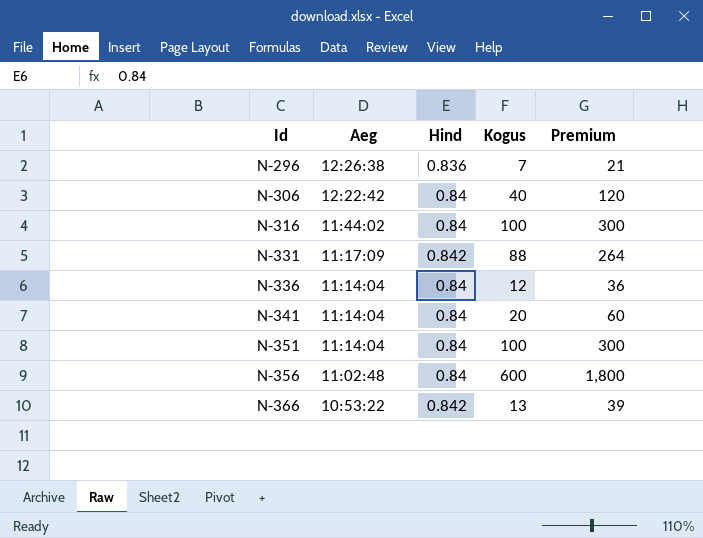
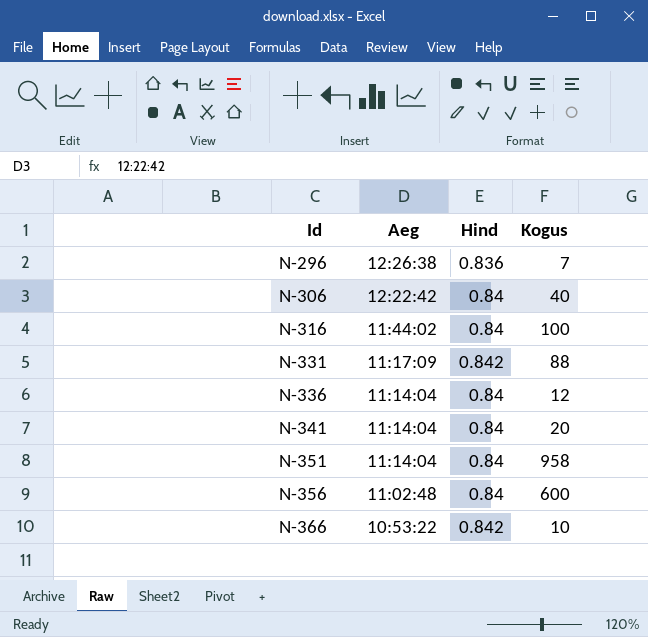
column Premium | formula: [Kogus] * 3 -> none
N-351 | Kogus: 100 -> 958
N-366 | Kogus: 13 -> 10

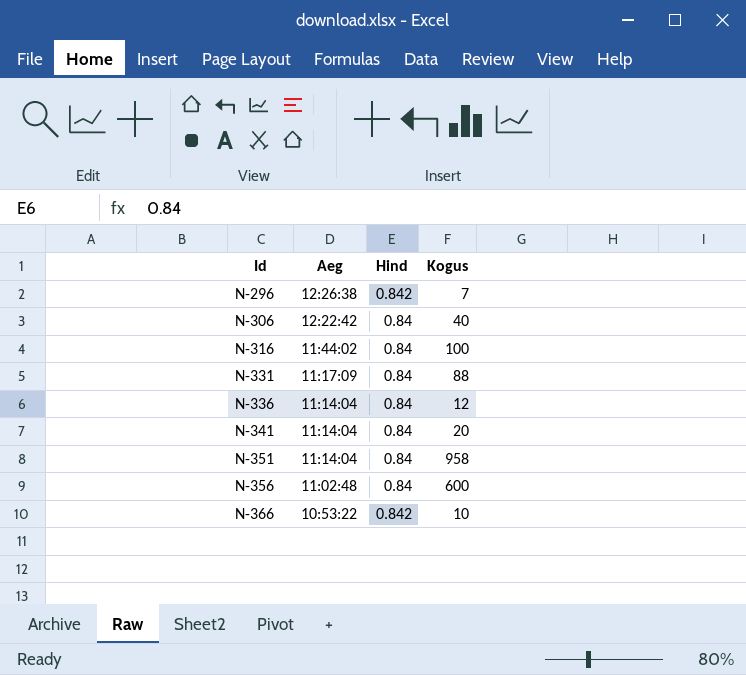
N-296 | Hind: 0.836 -> 0.842
N-331 | Hind: 0.842 -> 0.84

